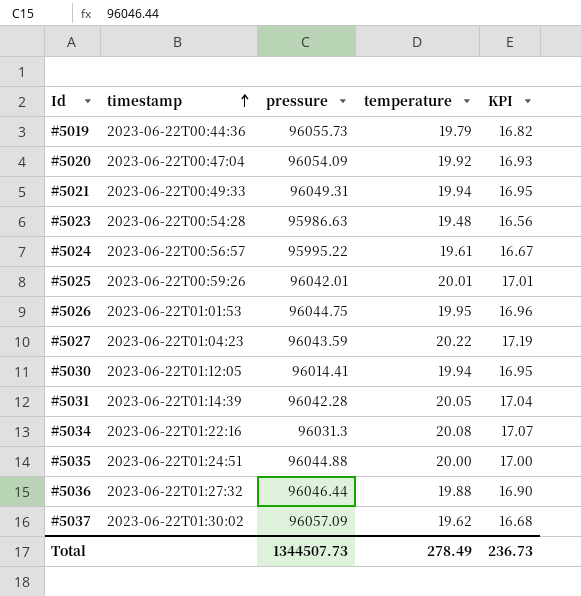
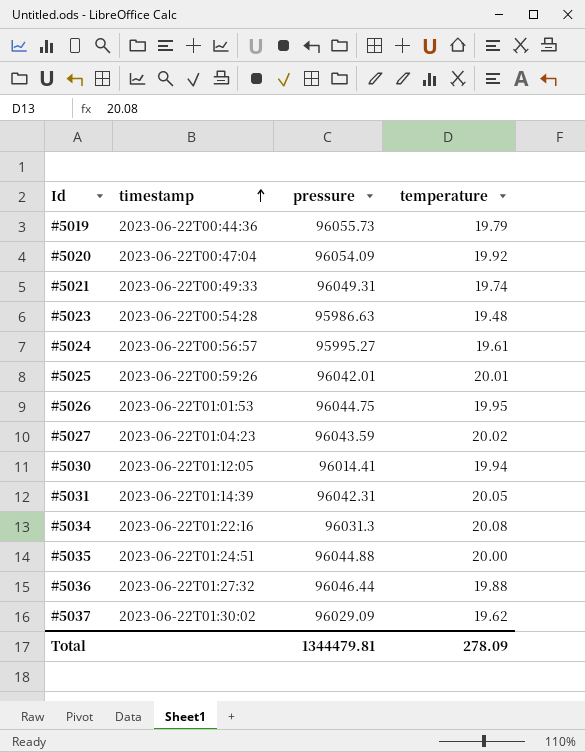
column KPI | formula: [temperature] * 0.85 -> none
#5021 | temperature: 19.94 -> 19.74
#5024 | pressure: 95995.22 -> 95995.27
#5027 | temperature: 20.22 -> 20.02
#5031 | pressure: 96042.28 -> 96042.31
#5037 | pressure: 96057.09 -> 96029.09
Total | pressure: 1344507.73 -> 1344479.81
Total | temperature: 278.49 -> 278.09

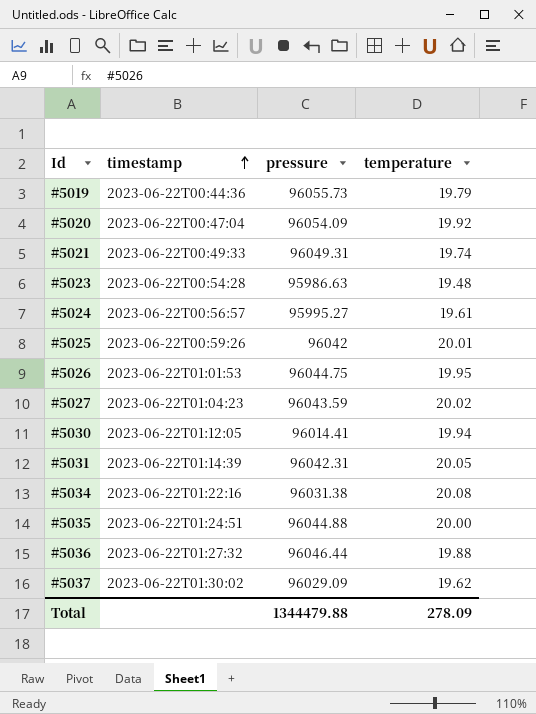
#5025 | pressure: 96042.01 -> 96042
#5034 | pressure: 96031.3 -> 96031.38
Total | pressure: 1344479.81 -> 1344479.88

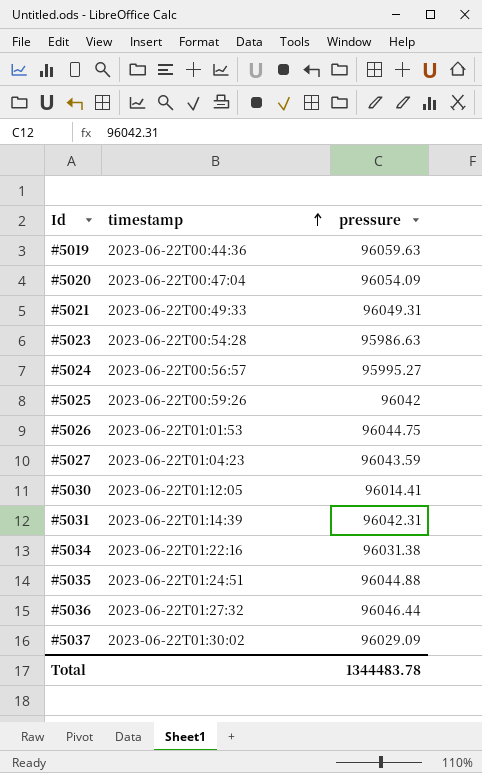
column temperature | position: 4 -> none
#5019 | pressure: 96055.73 -> 96059.63
Total | pressure: 1344479.88 -> 1344483.78

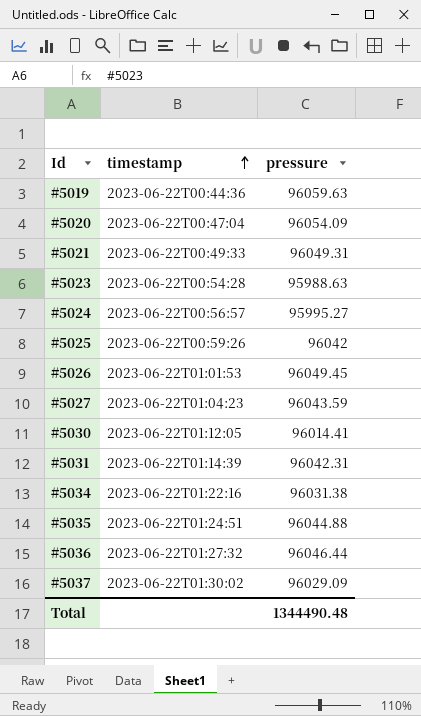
#5023 | pressure: 95986.63 -> 95988.63
#5026 | pressure: 96044.75 -> 96049.45
Total | pressure: 1344483.78 -> 1344490.48

